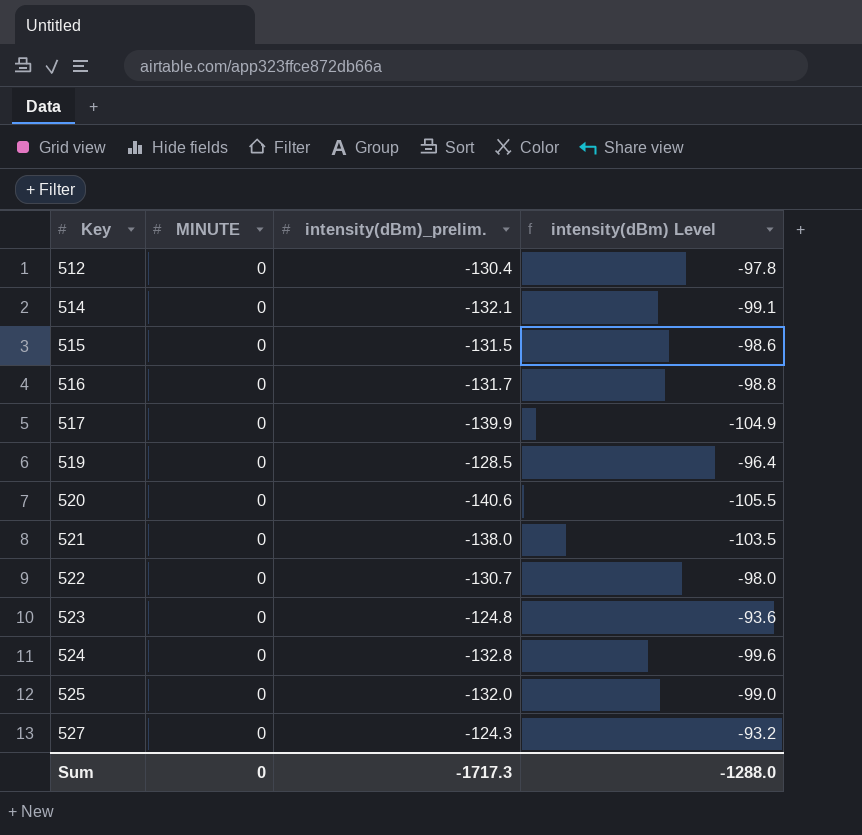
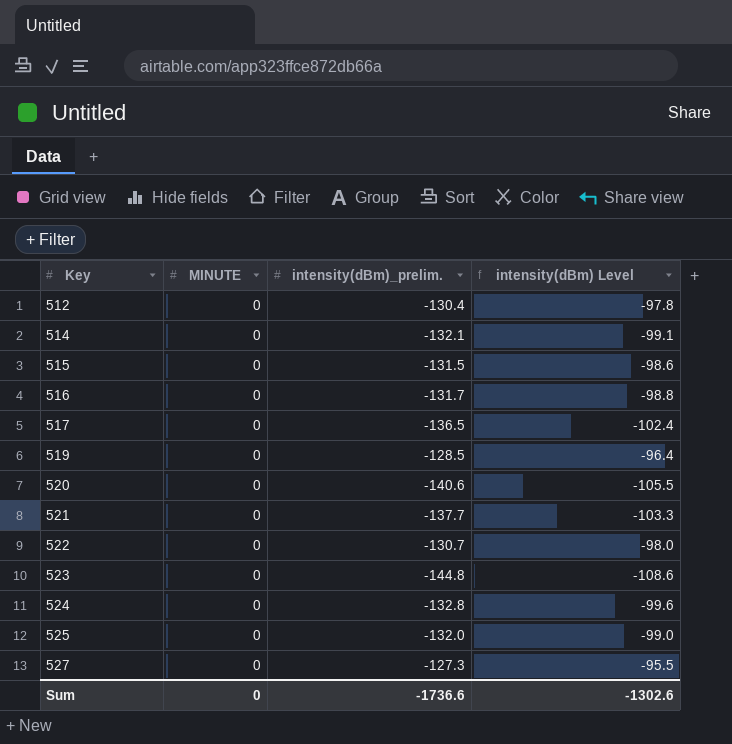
517 | intensity(dBm)_prelim.: -139.9 -> -136.5
517 | intensity(dBm) Level: -104.9 -> -102.4
521 | intensity(dBm)_prelim.: -138.0 -> -137.7
521 | intensity(dBm) Level: -103.5 -> -103.3
523 | intensity(dBm)_prelim.: -124.8 -> -144.8
523 | intensity(dBm) Level: -93.6 -> -108.6
527 | intensity(dBm)_prelim.: -124.3 -> -127.3
527 | intensity(dBm) Level: -93.2 -> -95.5
Sum | intensity(dBm)_prelim.: -1717.3 -> -1736.6
Sum | intensity(dBm) Level: -1288.0 -> -1302.6

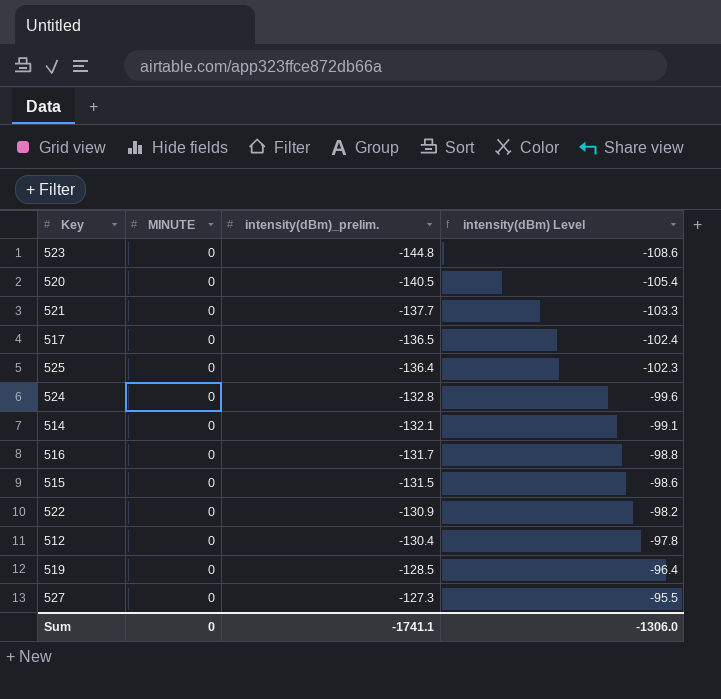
row order: Key ascending -> intensity(dBm)_prelim. ascending
520 | intensity(dBm)_prelim.: -140.6 -> -140.5
520 | intensity(dBm) Level: -105.5 -> -105.4
525 | intensity(dBm)_prelim.: -132.0 -> -136.4
525 | intensity(dBm) Level: -99.0 -> -102.3
522 | intensity(dBm)_prelim.: -130.7 -> -130.9
522 | intensity(dBm) Level: -98.0 -> -98.2
Sum | intensity(dBm)_prelim.: -1736.6 -> -1741.1
Sum | intensity(dBm) Level: -1302.6 -> -1306.0

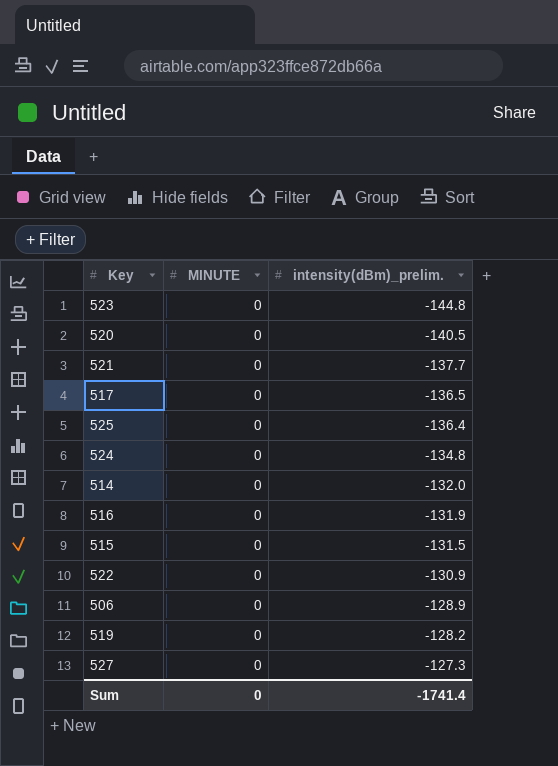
column intensity(dBm) Level | formula: [intensity(dBm)_prelim.] * 0.75 -> none
row 512: 0 | -130.4 | -97.8 -> none
524 | intensity(dBm)_prelim.: -132.8 -> -134.8
514 | intensity(dBm)_prelim.: -132.1 -> -132.0
516 | intensity(dBm)_prelim.: -131.7 -> -131.9
row 506: none -> 0 | -128.9
519 | intensity(dBm)_prelim.: -128.5 -> -128.2
Sum | intensity(dBm)_prelim.: -1741.1 -> -1741.4

